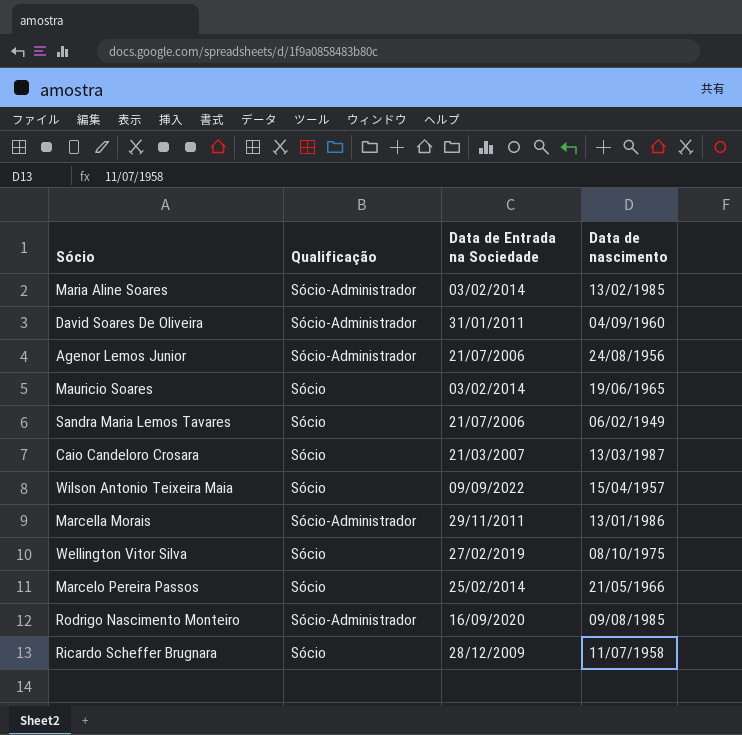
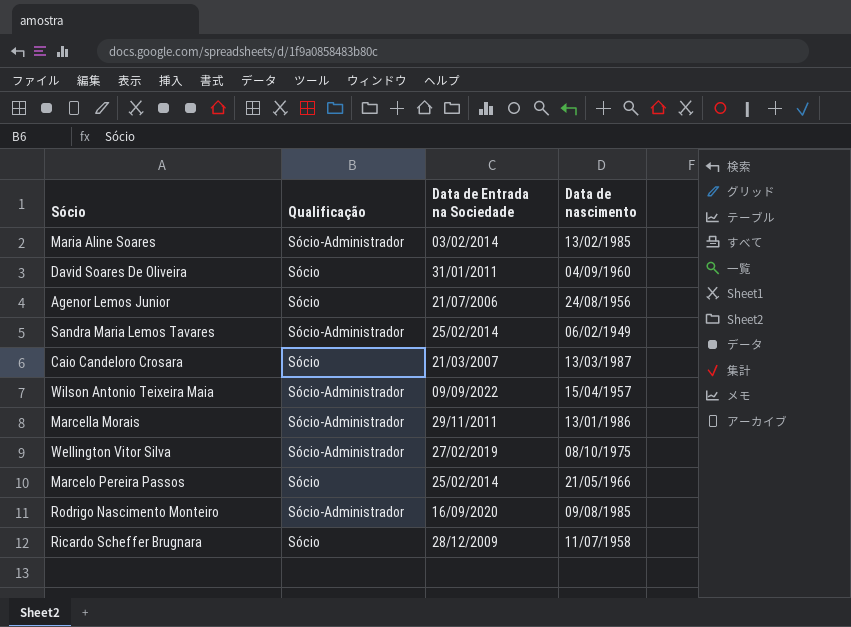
row Mauricio Soares: Sócio | 03/02/2014 | 19/06/1965 -> none
David Soares De Oliveira | Qualificação: Sócio-Administrador -> Sócio
Agenor Lemos Junior | Qualificação: Sócio-Administrador -> Sócio
Sandra Maria Lemos Tavares | Qualificação: Sócio -> Sócio-Administrador
Sandra Maria Lemos Tavares | Data de Entrada na Sociedade: 21/07/2006 -> 25/02/2014
Wilson Antonio Teixeira Maia | Qualificação: Sócio -> Sócio-Administrador
Wellington Vitor Silva | Qualificação: Sócio -> Sócio-Administrador

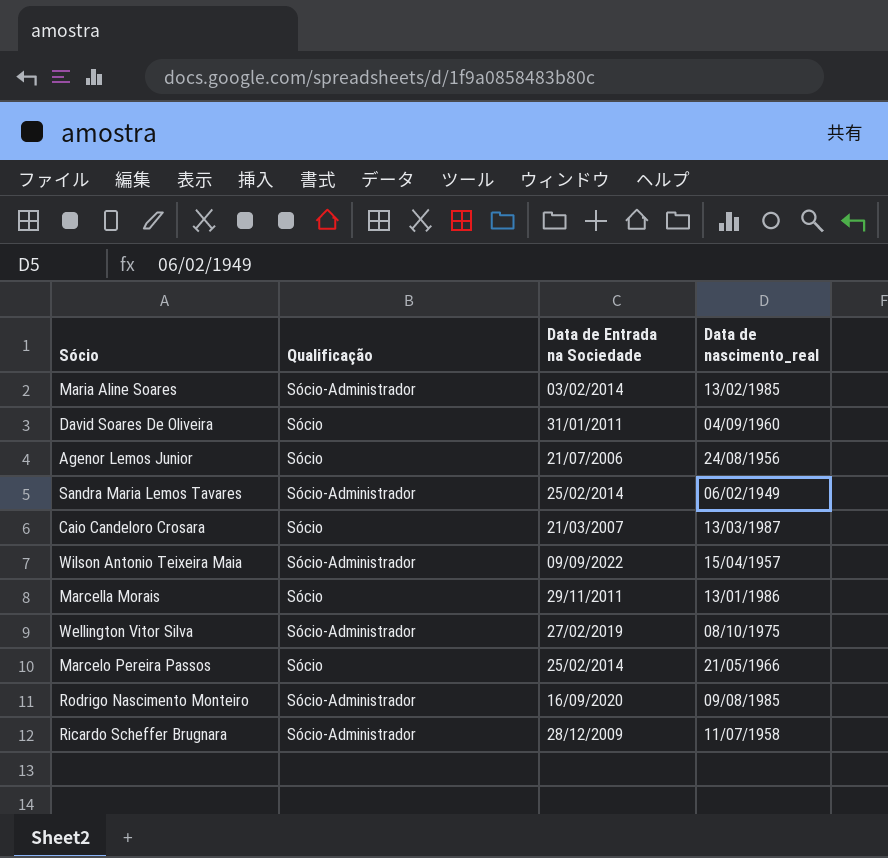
column name: Data de nascimento -> Data de nascimento_real
Marcella Morais | Qualificação: Sócio-Administrador -> Sócio
Ricardo Scheffer Brugnara | Qualificação: Sócio -> Sócio-Administrador

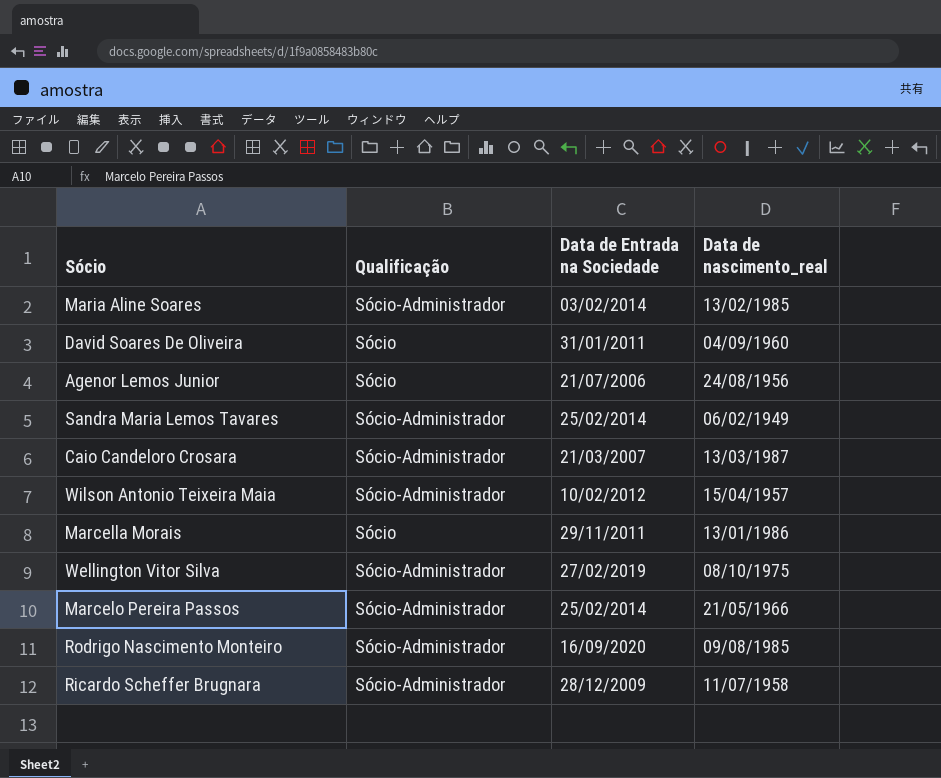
Caio Candeloro Crosara | Qualificação: Sócio -> Sócio-Administrador
Wilson Antonio Teixeira Maia | Data de Entrada na Sociedade: 09/09/2022 -> 10/02/2012
Marcelo Pereira Passos | Qualificação: Sócio -> Sócio-Administrador

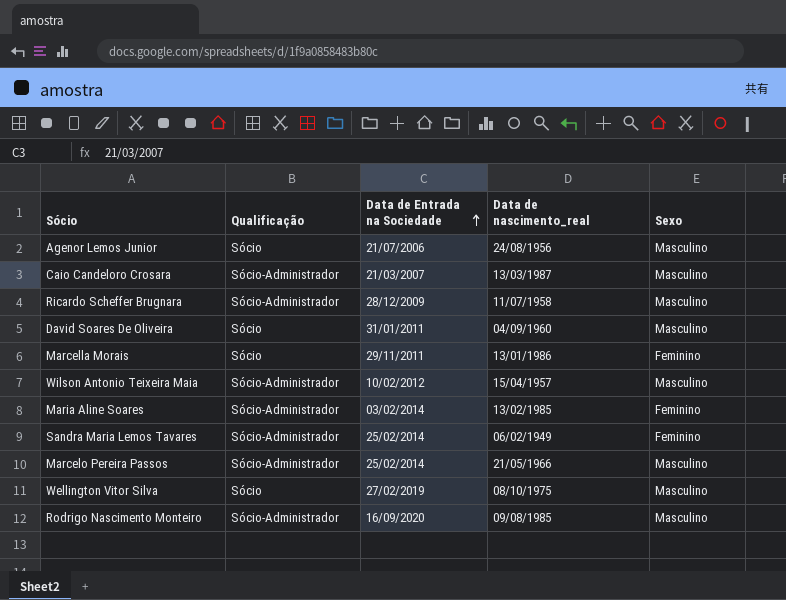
row order: none -> Data de Entrada na Sociedade ascending
column Sexo | position: none -> 5
Wellington Vitor Silva | Qualificação: Sócio-Administrador -> Sócio

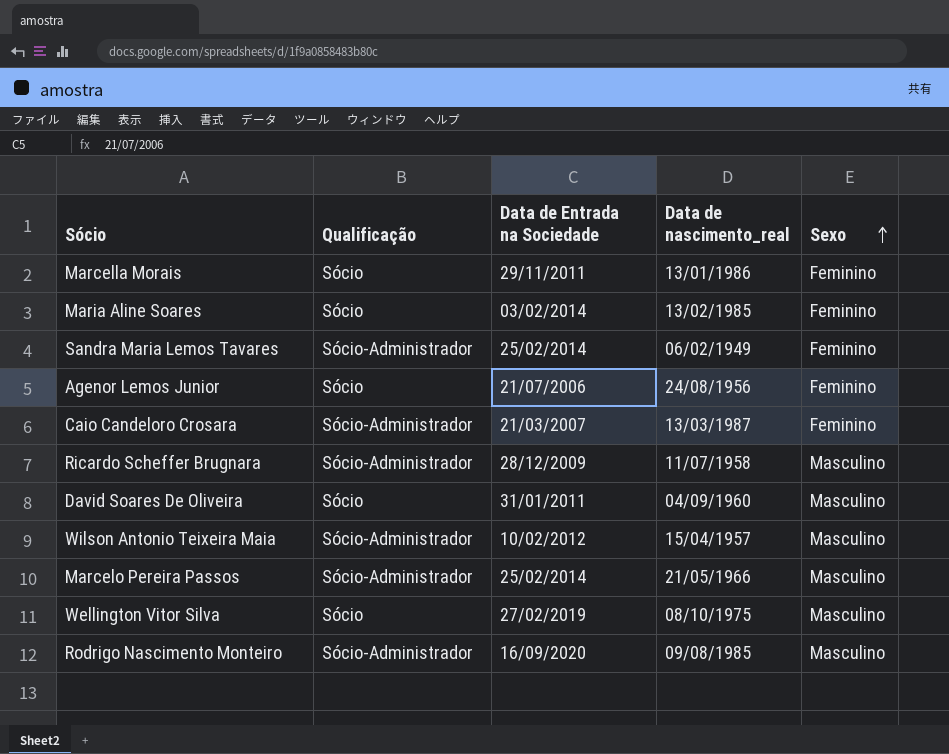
row order: Data de Entrada na Sociedade ascending -> Sexo ascending
Maria Aline Soares | Qualificação: Sócio-Administrador -> Sócio
Agenor Lemos Junior | Sexo: Masculino -> Feminino
Caio Candeloro Crosara | Sexo: Masculino -> Feminino

